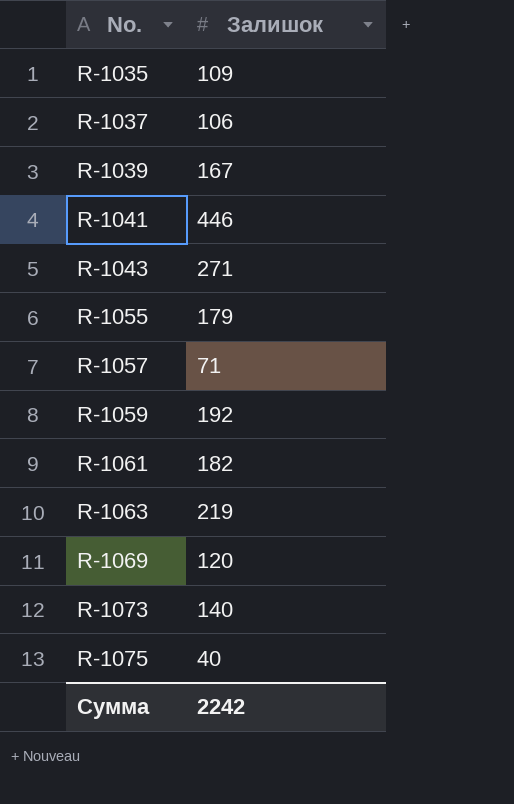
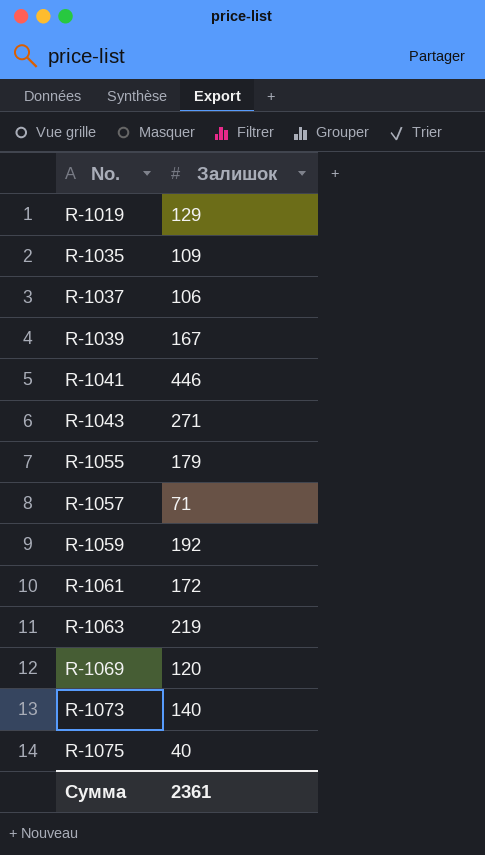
row R-1019: none -> 129
R-1061 | Залишок: 182 -> 172
Сумма | Залишок: 2242 -> 2361

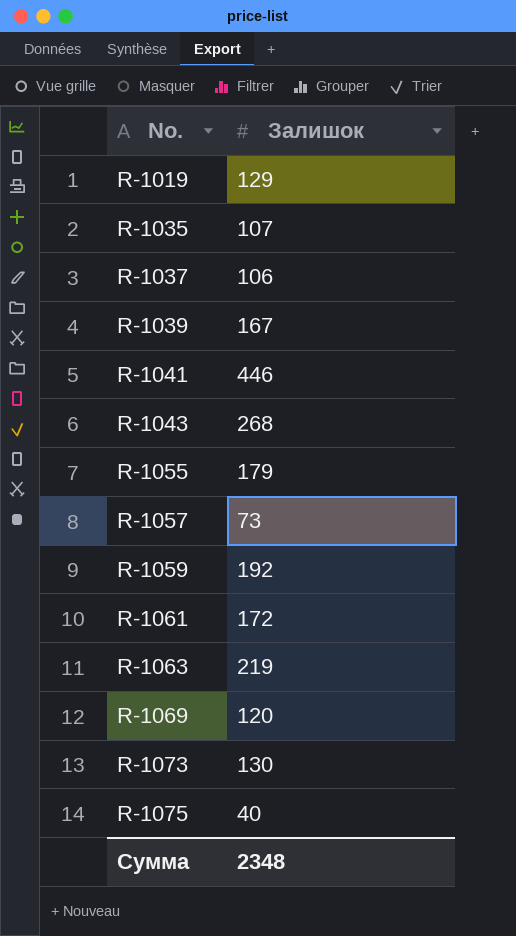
R-1035 | Залишок: 109 -> 107
R-1043 | Залишок: 271 -> 268
R-1057 | Залишок: 71 -> 73
R-1073 | Залишок: 140 -> 130
Сумма | Залишок: 2361 -> 2348

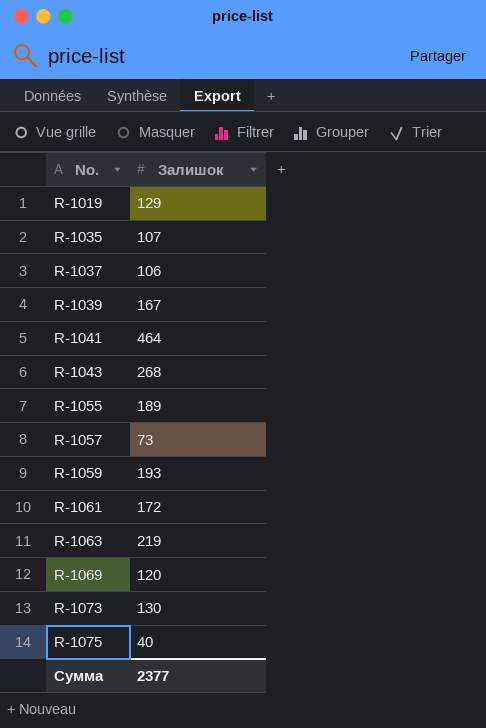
R-1041 | Залишок: 446 -> 464
R-1055 | Залишок: 179 -> 189
R-1059 | Залишок: 192 -> 193
Сумма | Залишок: 2348 -> 2377

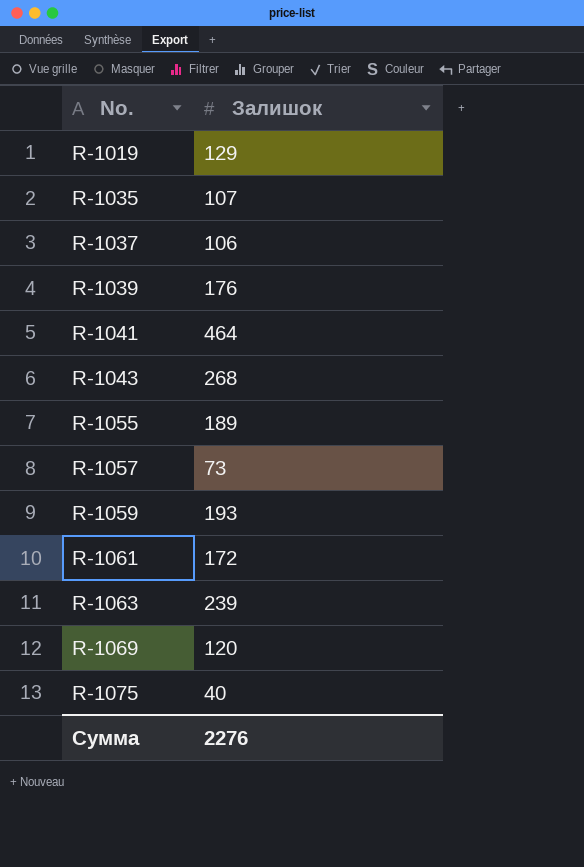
row R-1073: 130 -> none
R-1039 | Залишок: 167 -> 176
R-1063 | Залишок: 219 -> 239
Сумма | Залишок: 2377 -> 2276

